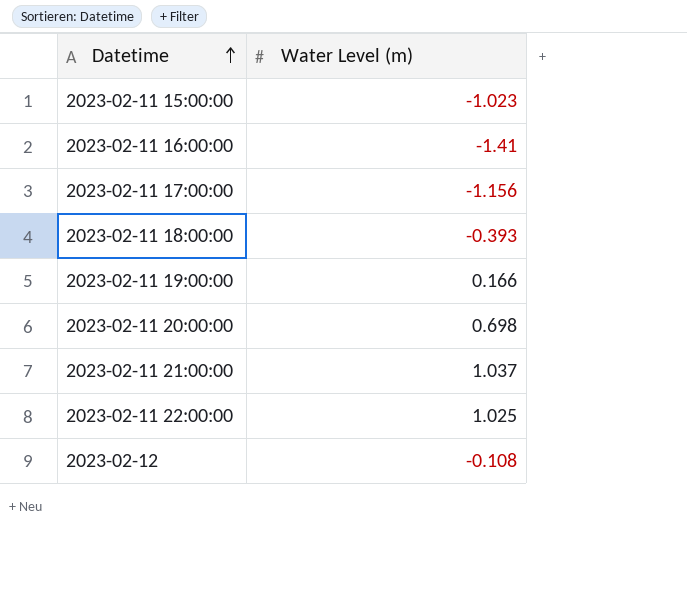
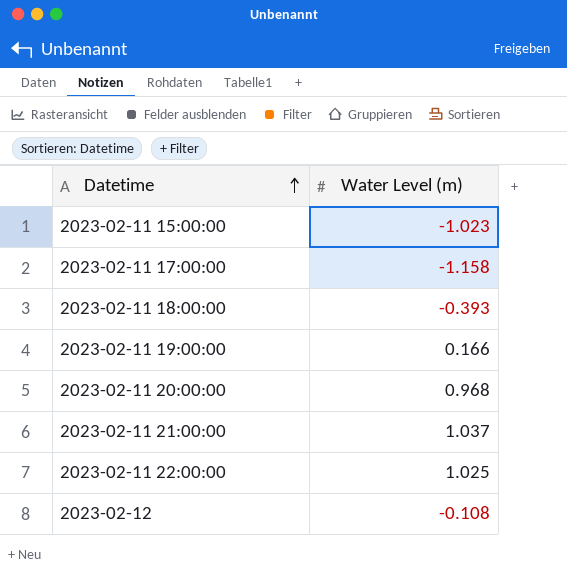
row 2023-02-11 16:00:00: -1.41 -> none
2023-02-11 17:00:00 | Water Level (m): -1.156 -> -1.158
2023-02-11 20:00:00 | Water Level (m): 0.698 -> 0.968

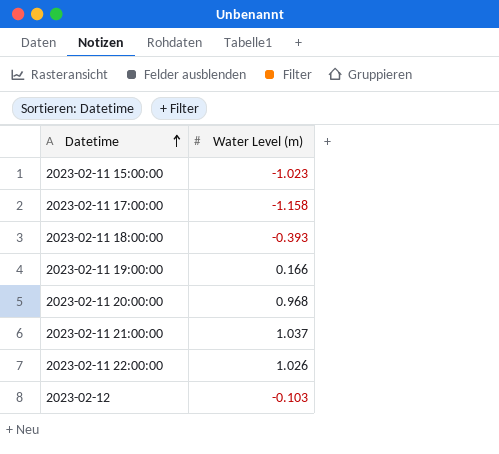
2023-02-11 22:00:00 | Water Level (m): 1.025 -> 1.026
2023-02-12 | Water Level (m): -0.108 -> -0.103

